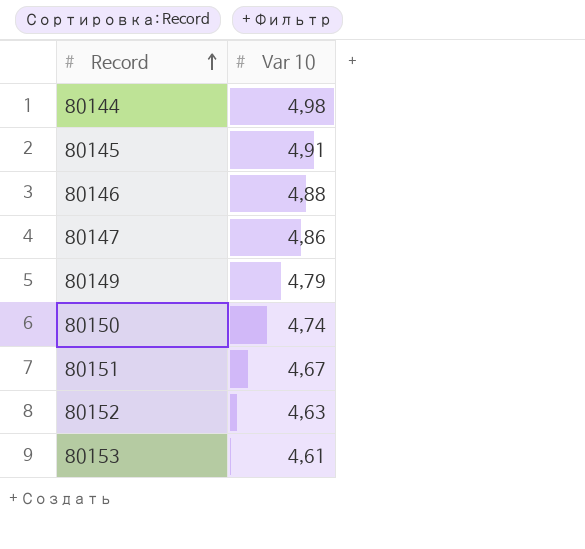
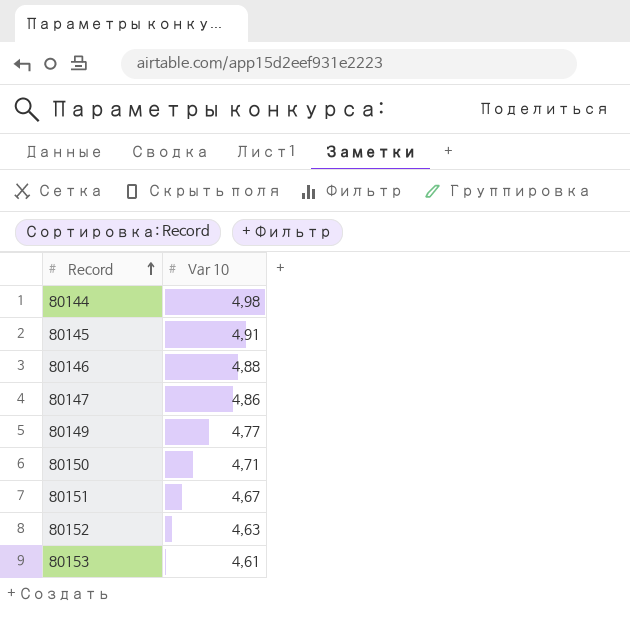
80149 | Var 10: 4,79 -> 4,77
80150 | Var 10: 4,74 -> 4,71

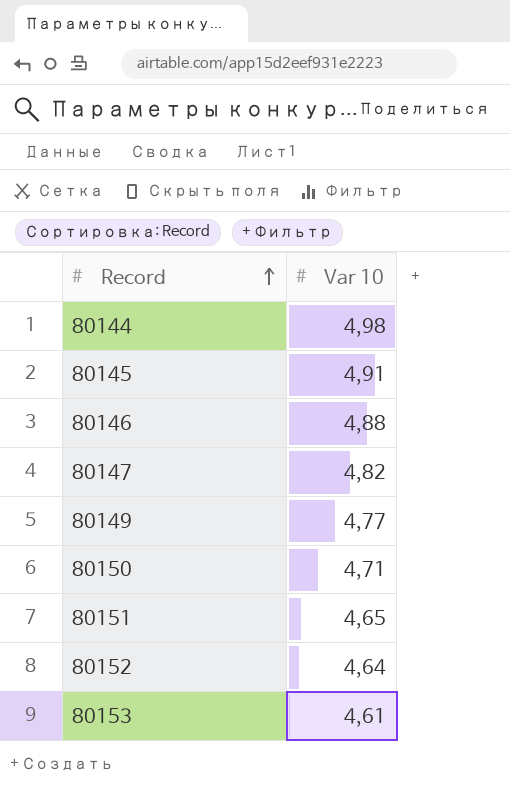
80147 | Var 10: 4,86 -> 4,82
80151 | Var 10: 4,67 -> 4,65
80152 | Var 10: 4,63 -> 4,64

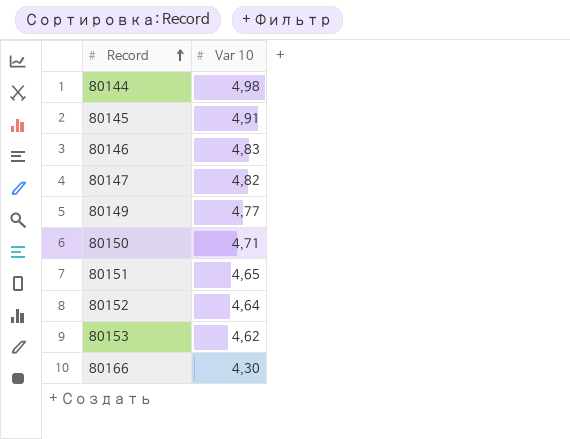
80146 | Var 10: 4,88 -> 4,83
80153 | Var 10: 4,61 -> 4,62
row 80166: none -> 4,30

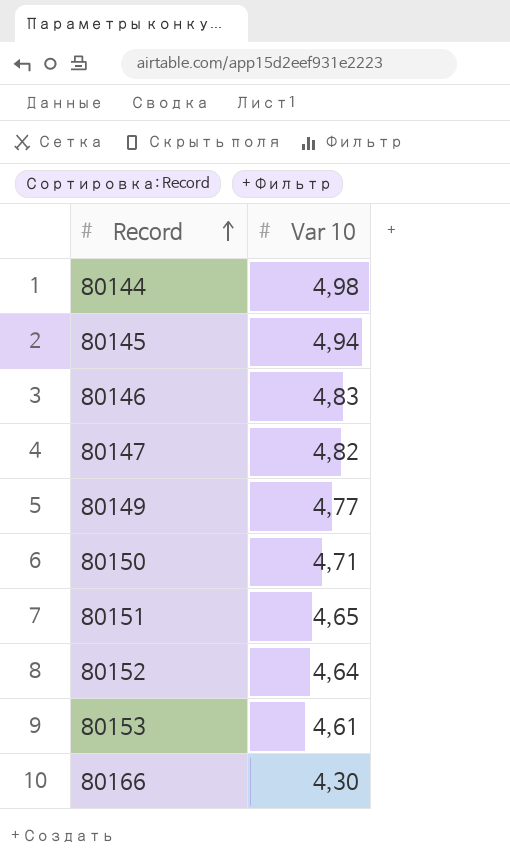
80145 | Var 10: 4,91 -> 4,94
80153 | Var 10: 4,62 -> 4,61

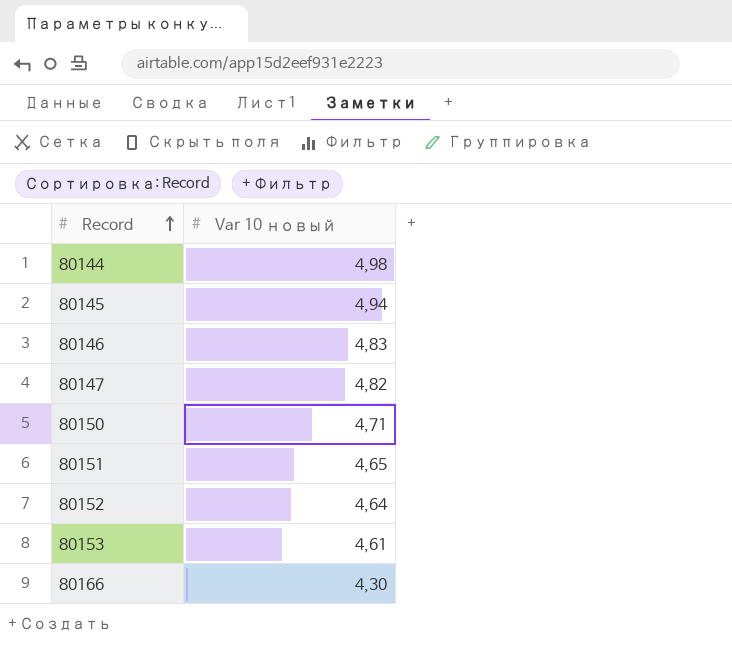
column name: Var 10 -> Var 10 новый
row 80149: 4,77 -> none

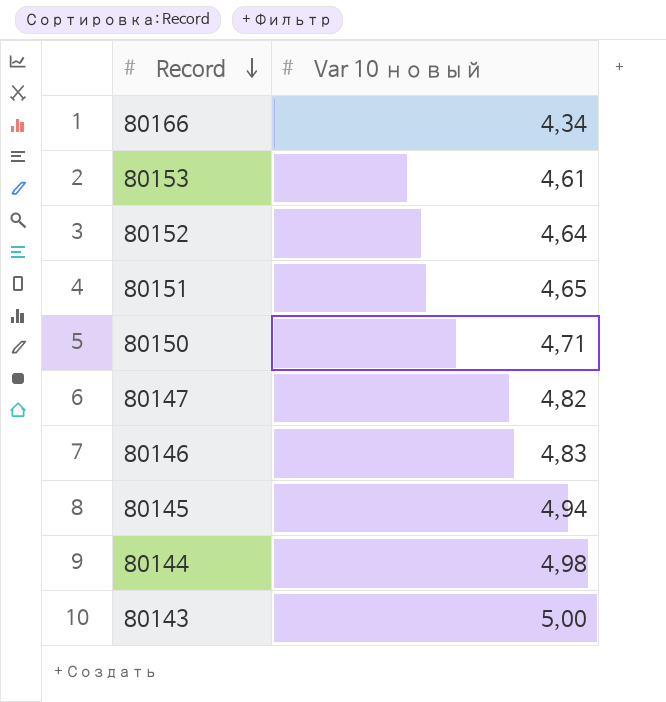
row order: Record ascending -> Record descending
80166 | Var 10 новый: 4,30 -> 4,34
row 80143: none -> 5,00

